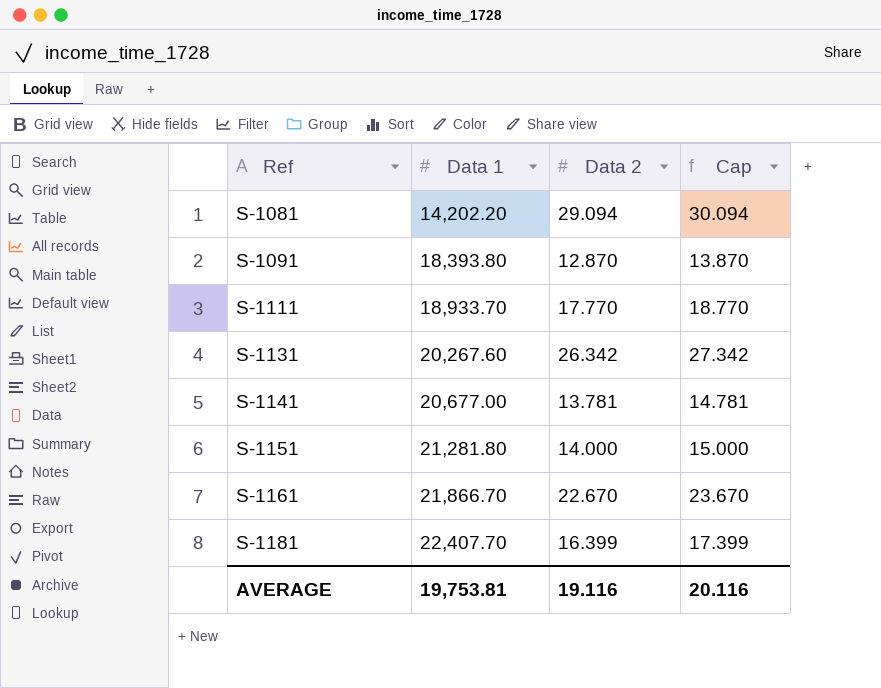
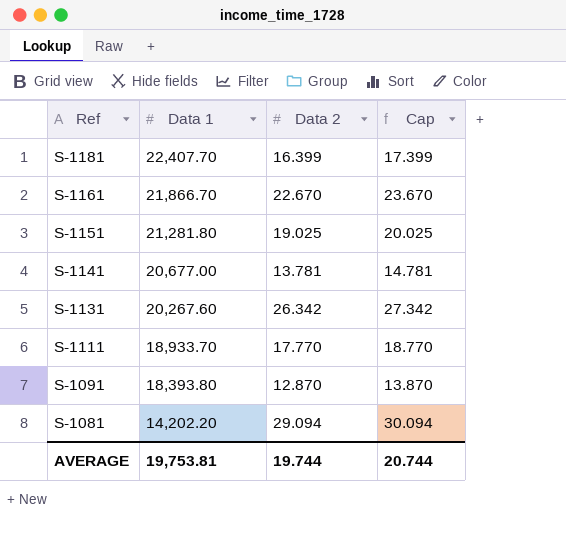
row order: Ref ascending -> Ref descending
S-1151 | Data 2: 14.000 -> 19.025
S-1151 | Cap: 15.000 -> 20.025
AVERAGE | Data 2: 19.116 -> 19.744
AVERAGE | Cap: 20.116 -> 20.744

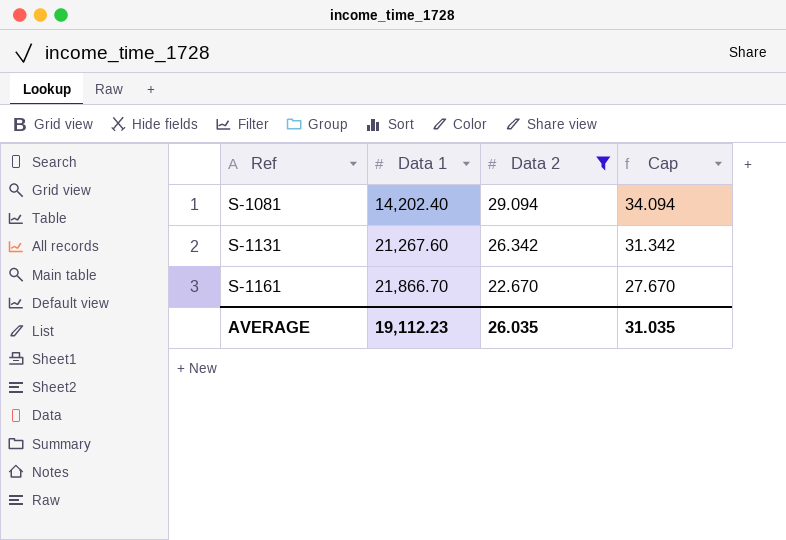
filter: none -> Data 2 >= 22.670
row order: Ref descending -> Ref ascending
column Cap | formula: [Data 2] + 1 -> [Data 2] + 5
S-1081 | Data 1: 14,202.20 -> 14,202.40
S-1131 | Data 1: 20,267.60 -> 21,267.60
AVERAGE | Data 1: 19,753.81 -> 19,112.23
AVERAGE | Data 2: 19.744 -> 26.035
AVERAGE | Cap: 20.744 -> 31.035

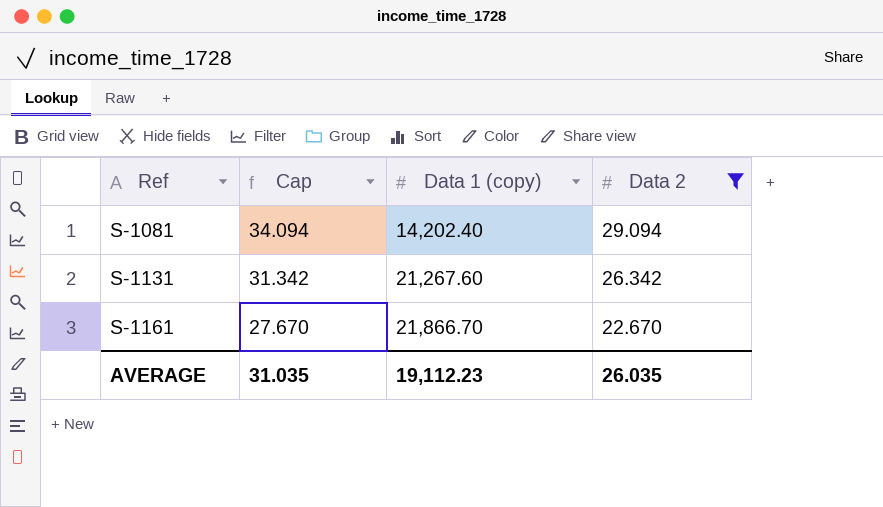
column Cap | position: 4 -> 2
column name: Data 1 -> Data 1 (copy)

